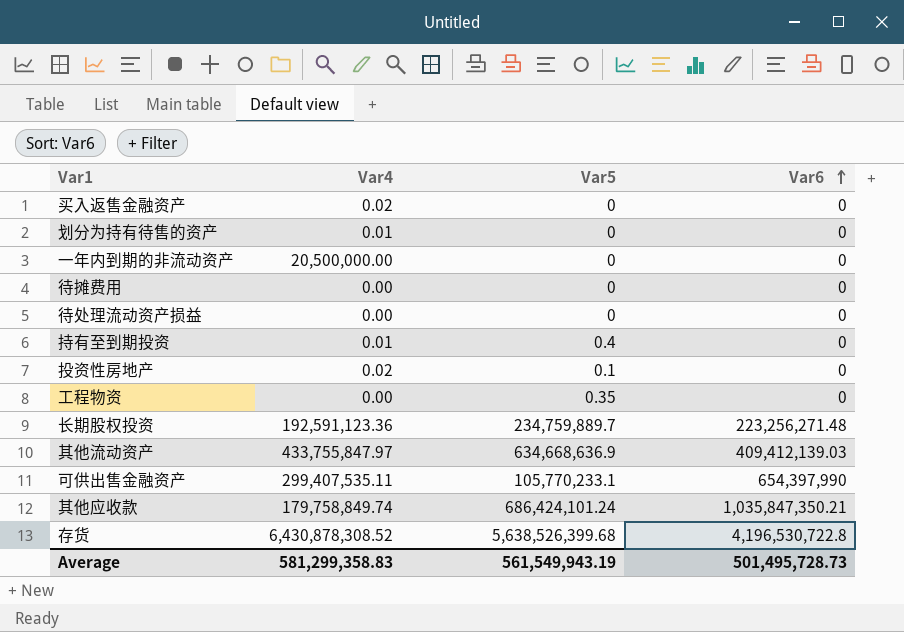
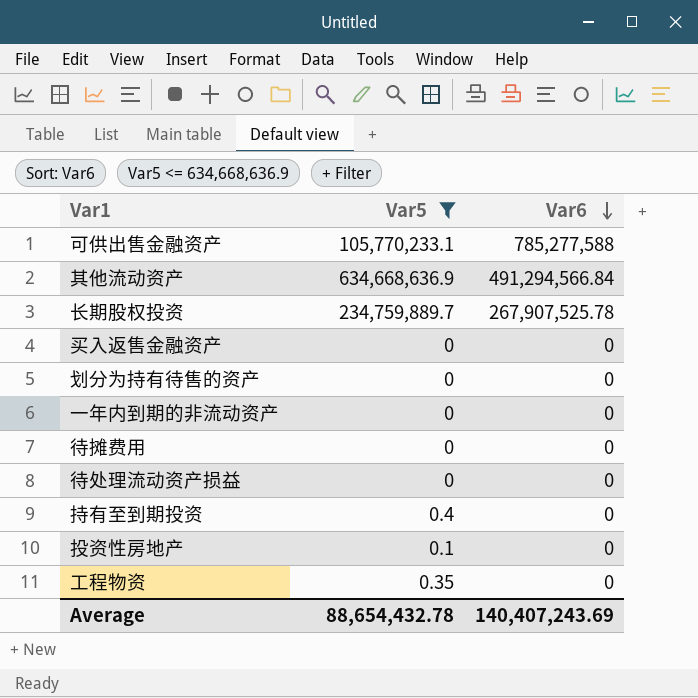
filter: none -> Var5 <= 634,668,636.9
row order: Var6 ascending -> Var6 descending
column Var4 | position: 2 -> none
可供出售金融资产 | Var6: 654,397,990 -> 785,277,588
其他流动资产 | Var6: 409,412,139.03 -> 491,294,566.84
长期股权投资 | Var6: 223,256,271.48 -> 267,907,525.78
Average | Var5: 561,549,943.19 -> 88,654,432.78
Average | Var6: 501,495,728.73 -> 140,407,243.69

